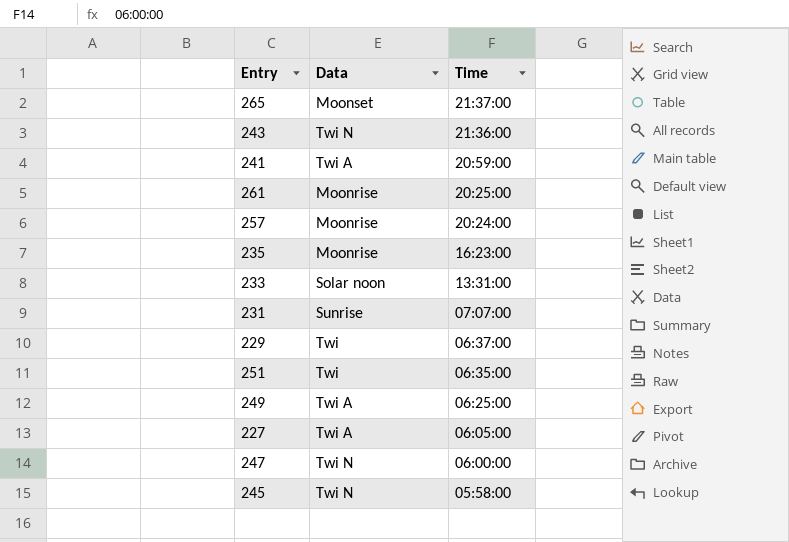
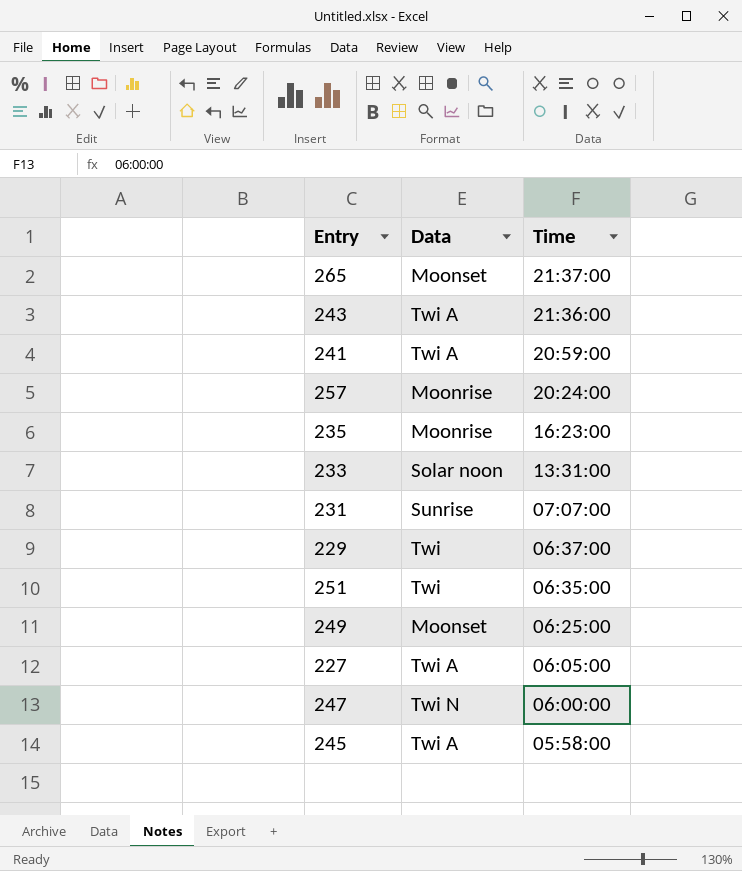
row 261: Moonrise | 20:25:00 -> none
243 | Data: Twi N -> Twi A
249 | Data: Twi A -> Moonset
245 | Data: Twi N -> Twi A

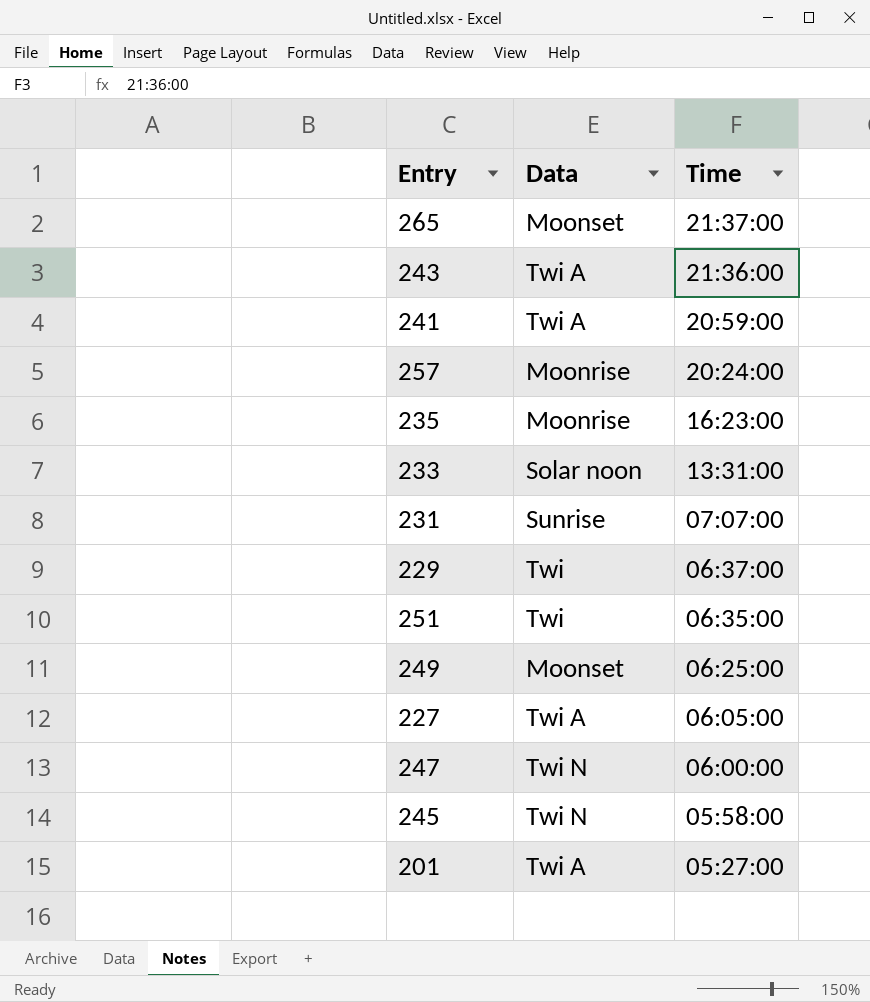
245 | Data: Twi A -> Twi N
row 201: none -> Twi A | 05:27:00

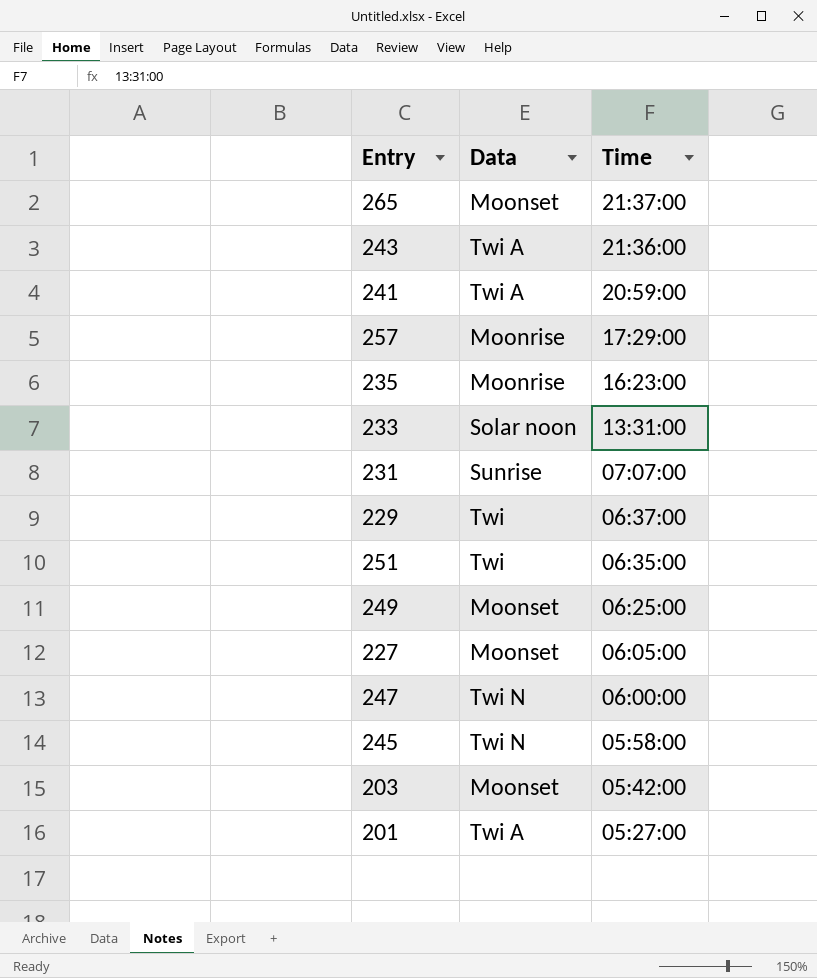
257 | Time: 20:24:00 -> 17:29:00
227 | Data: Twi A -> Moonset
row 203: none -> Moonset | 05:42:00

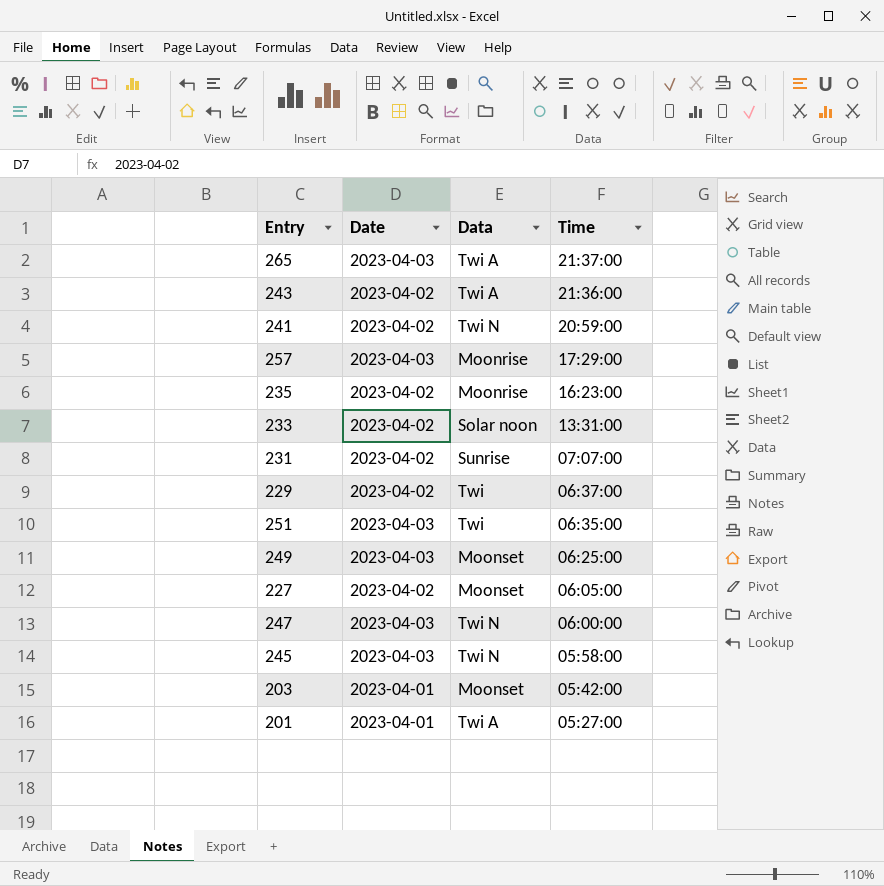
column Date | position: none -> 2
265 | Data: Moonset -> Twi A
241 | Data: Twi A -> Twi N

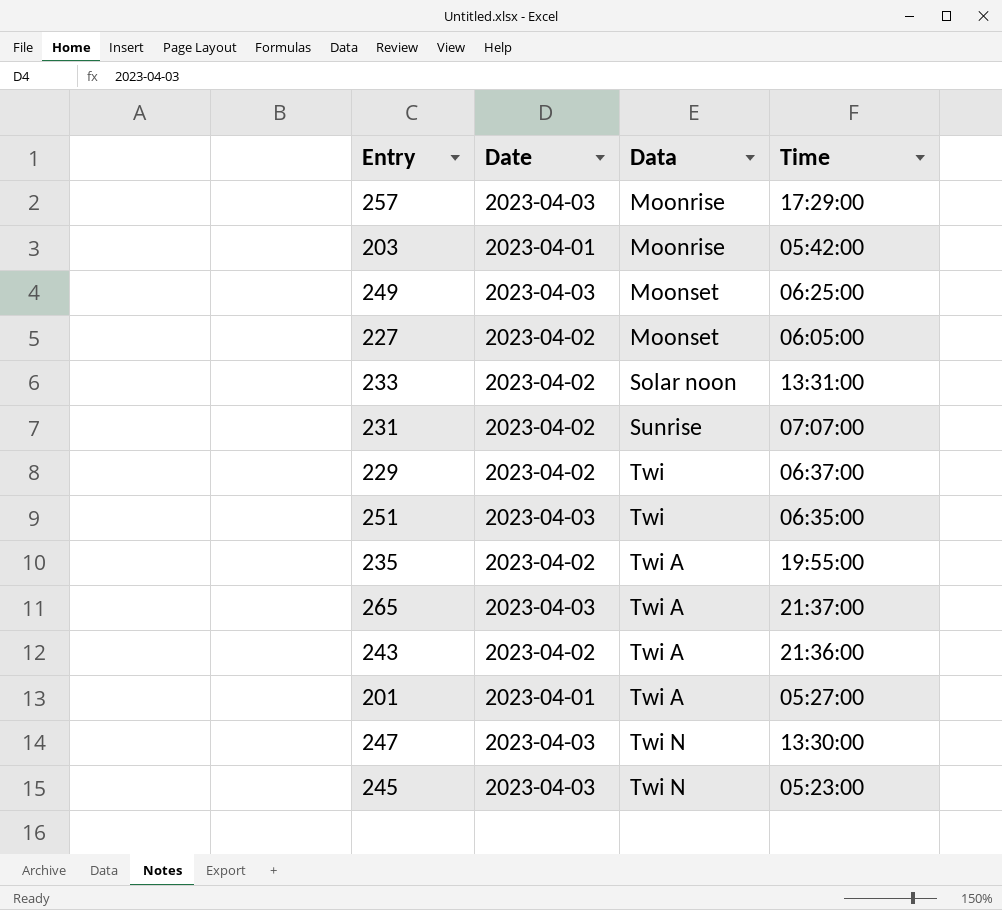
row order: Time descending -> Data ascending
row 241: 2023-04-02 | Twi N | 20:59:00 -> none
203 | Data: Moonset -> Moonrise
235 | Data: Moonrise -> Twi A
235 | Time: 16:23:00 -> 19:55:00
247 | Time: 06:00:00 -> 13:30:00
245 | Time: 05:58:00 -> 05:23:00

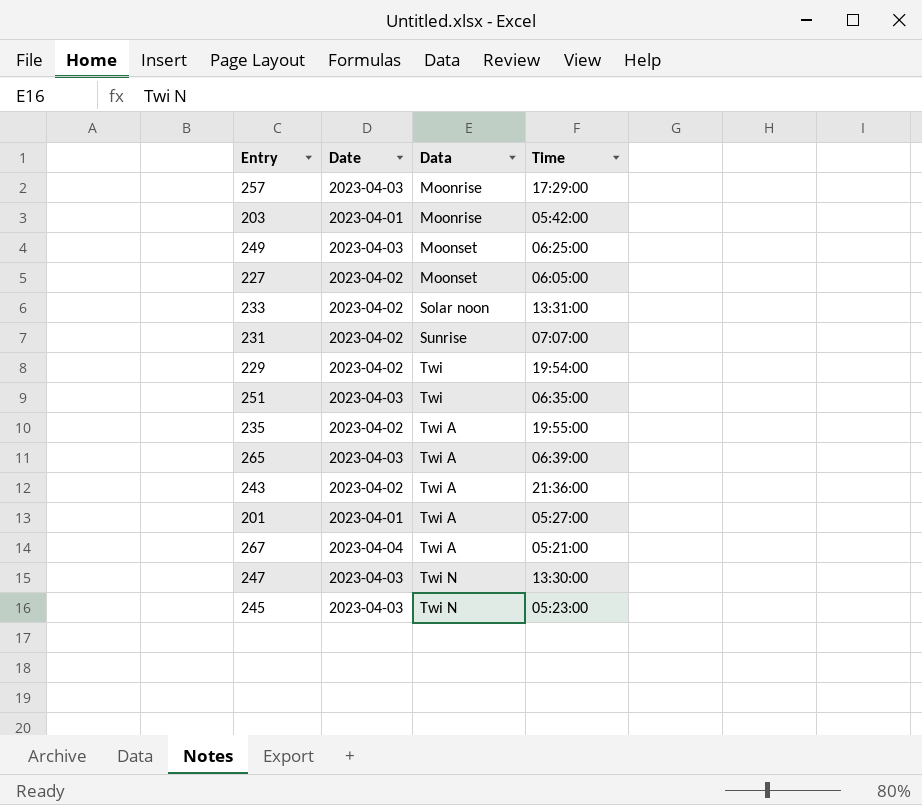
229 | Time: 06:37:00 -> 19:54:00
265 | Time: 21:37:00 -> 06:39:00
row 267: none -> 2023-04-04 | Twi A | 05:21:00

